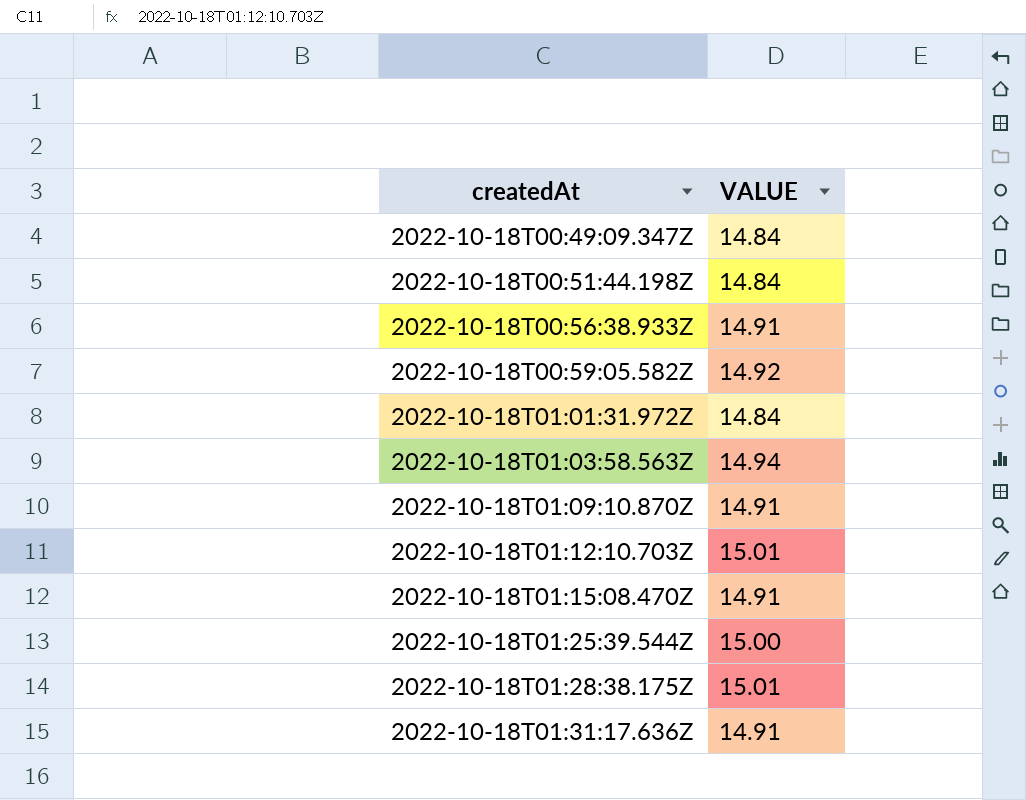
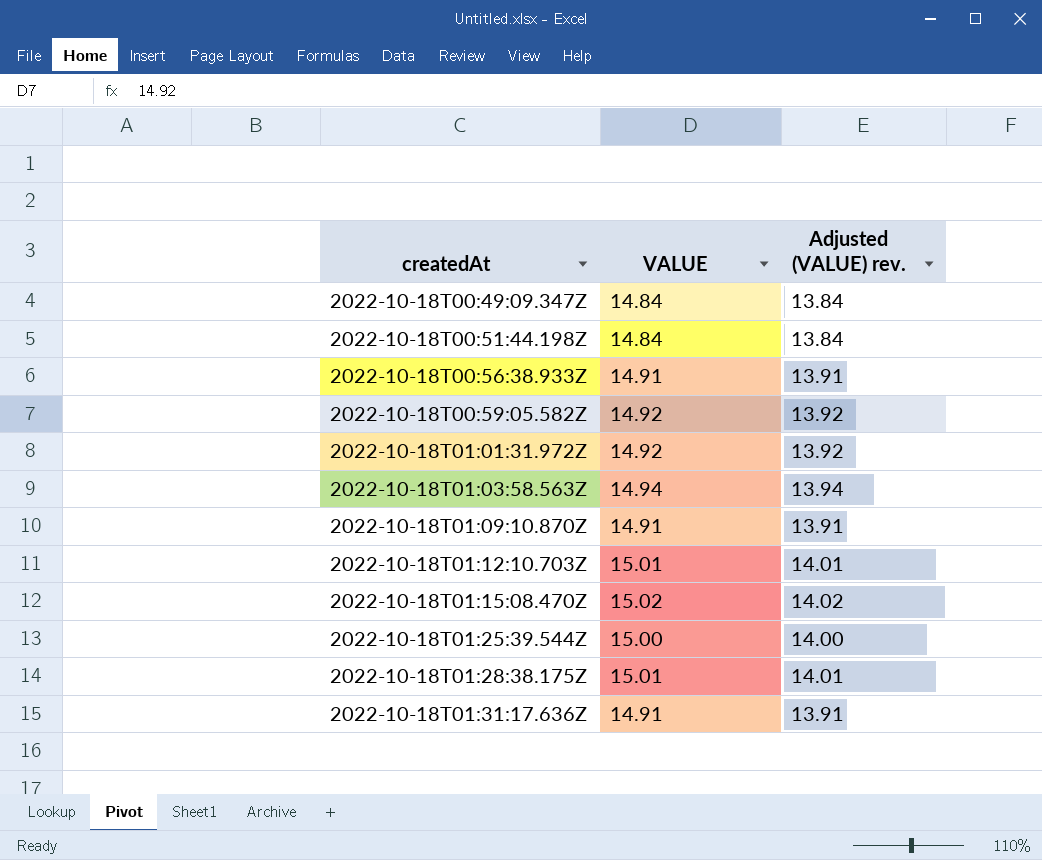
column Adjusted (VALUE) rev. | formula: none -> [VALUE] - 1
2022-10-18T01:01:31.972Z | VALUE: 14.84 -> 14.92
2022-10-18T01:15:08.470Z | VALUE: 14.91 -> 15.02

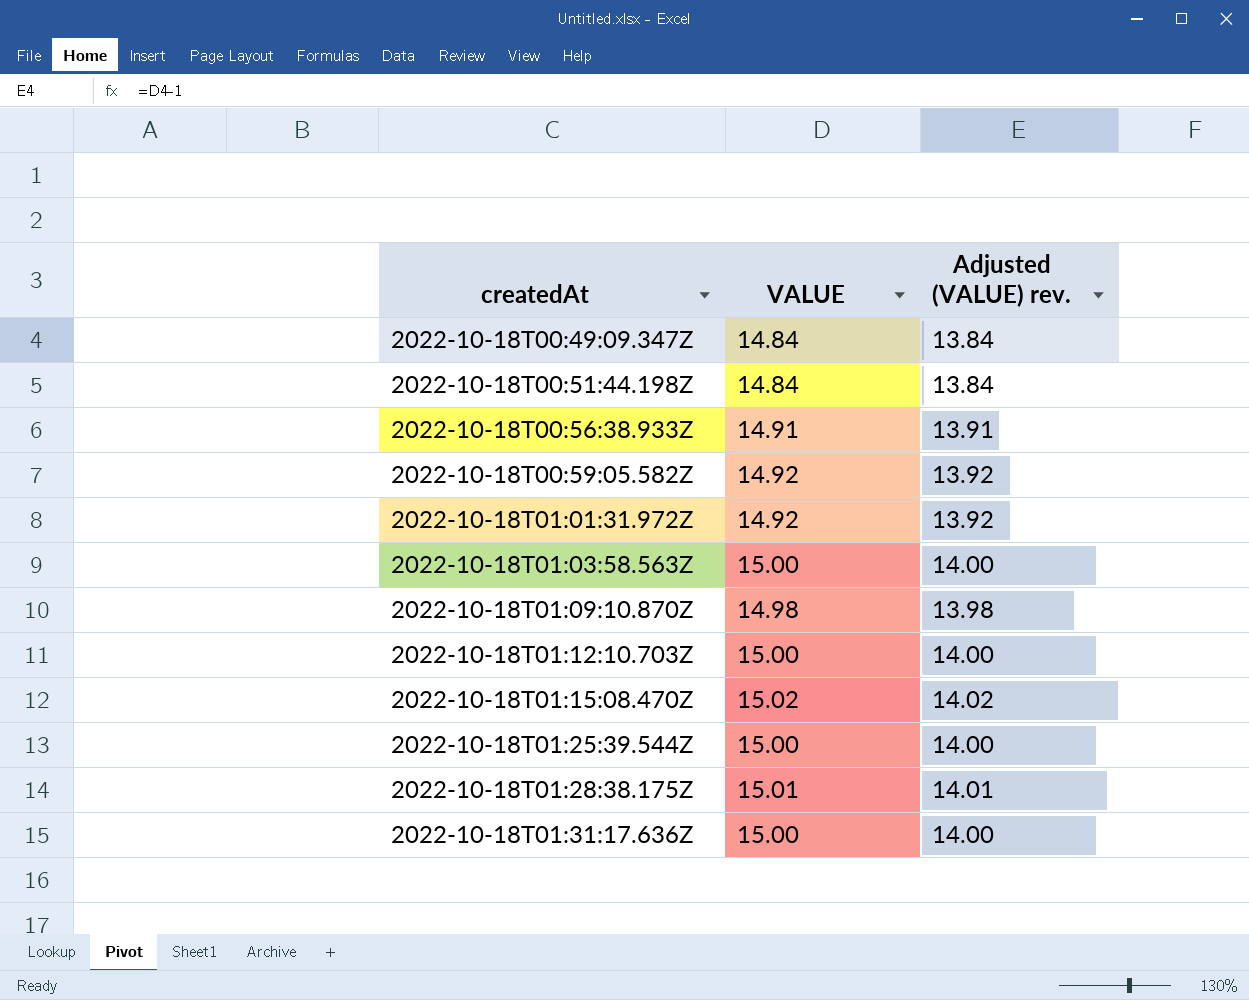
2022-10-18T01:03:58.563Z | VALUE: 14.94 -> 15.00
2022-10-18T01:03:58.563Z | Adjusted (VALUE) rev.: 13.94 -> 14.00
2022-10-18T01:09:10.870Z | VALUE: 14.91 -> 14.98
2022-10-18T01:09:10.870Z | Adjusted (VALUE) rev.: 13.91 -> 13.98
2022-10-18T01:12:10.703Z | VALUE: 15.01 -> 15.00
2022-10-18T01:12:10.703Z | Adjusted (VALUE) rev.: 14.01 -> 14.00
2022-10-18T01:31:17.636Z | VALUE: 14.91 -> 15.00
2022-10-18T01:31:17.636Z | Adjusted (VALUE) rev.: 13.91 -> 14.00

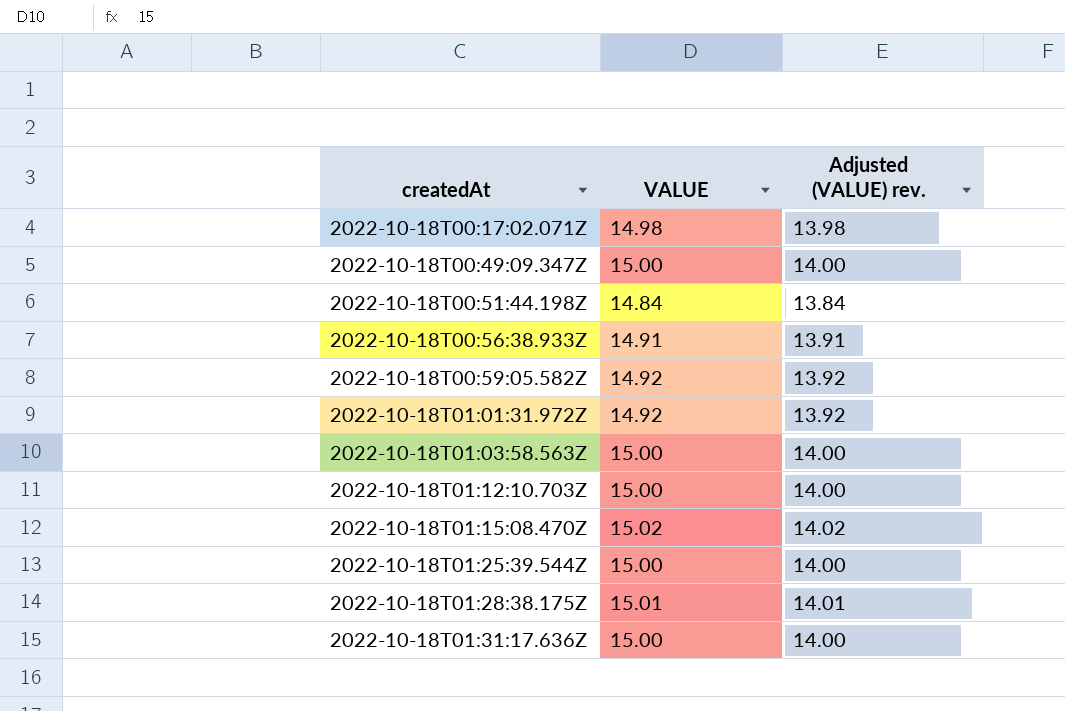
row 2022-10-18T01:09:10.870Z: 14.98 | 13.98 -> none
row 2022-10-18T00:17:02.071Z: none -> 14.98 | 13.98
2022-10-18T00:49:09.347Z | VALUE: 14.84 -> 15.00
2022-10-18T00:49:09.347Z | Adjusted (VALUE) rev.: 13.84 -> 14.00

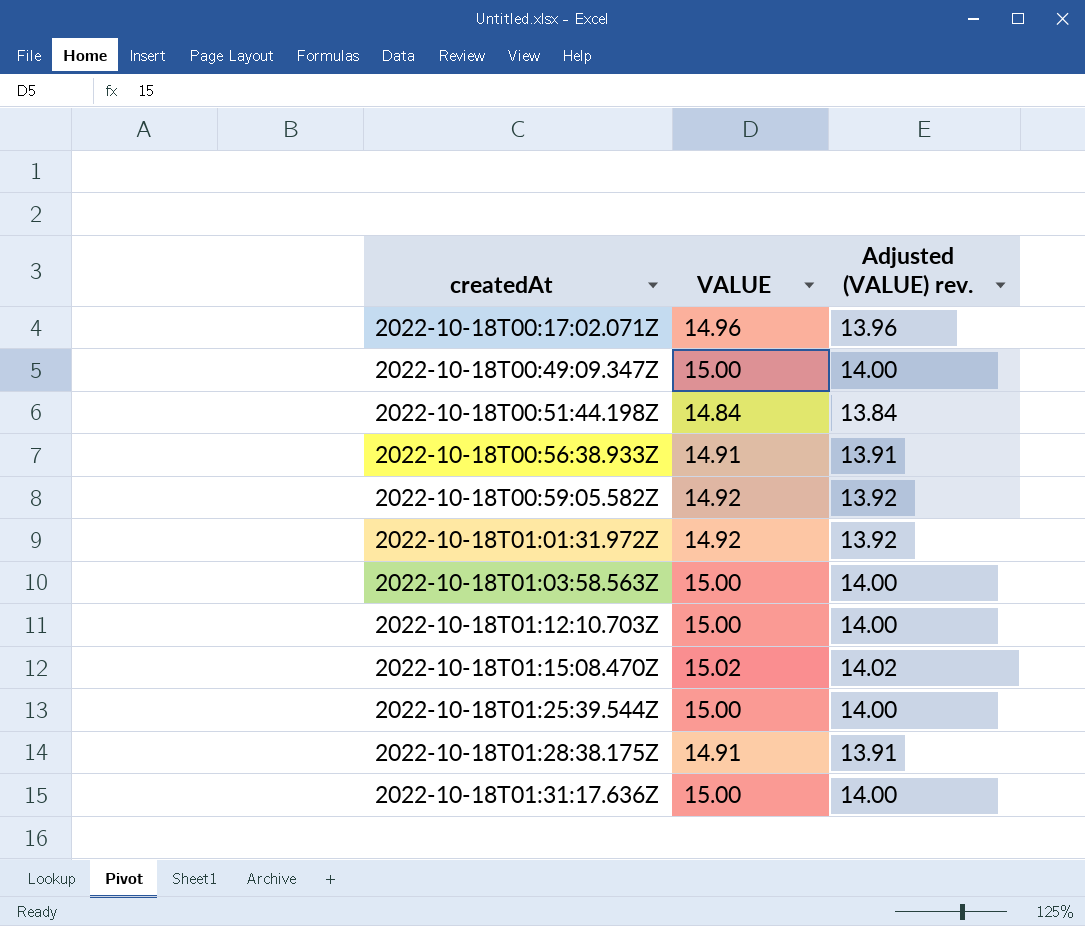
2022-10-18T00:17:02.071Z | VALUE: 14.98 -> 14.96
2022-10-18T00:17:02.071Z | Adjusted (VALUE) rev.: 13.98 -> 13.96
2022-10-18T01:28:38.175Z | VALUE: 15.01 -> 14.91
2022-10-18T01:28:38.175Z | Adjusted (VALUE) rev.: 14.01 -> 13.91

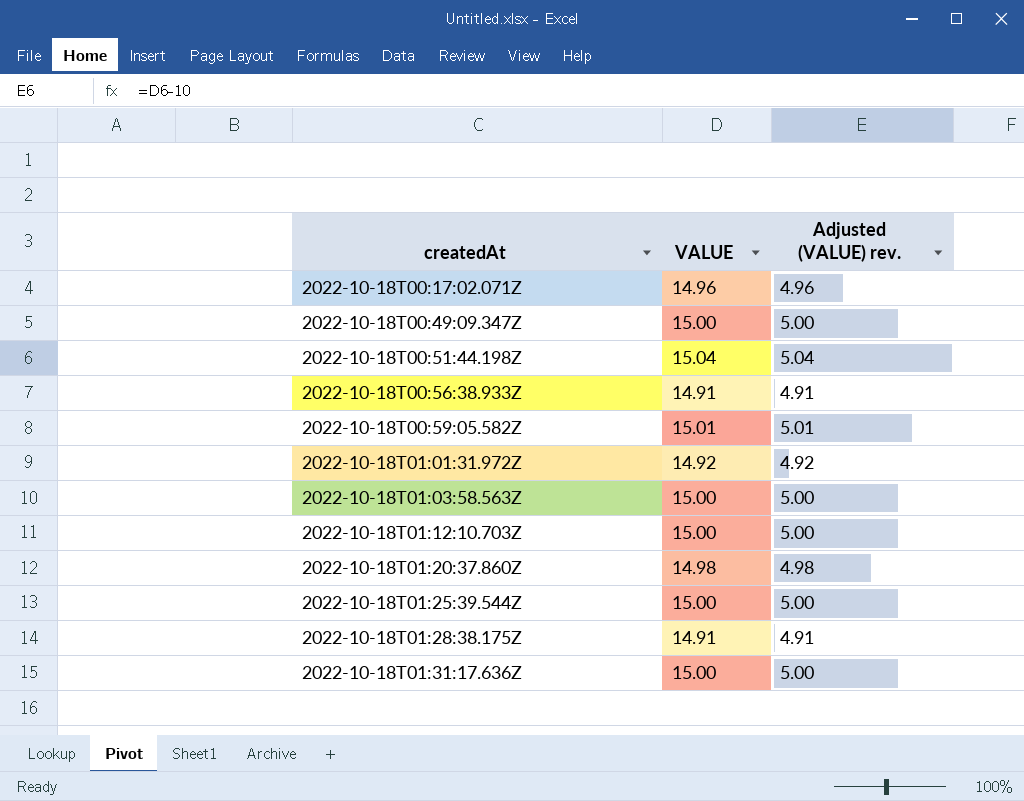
column Adjusted (VALUE) rev. | formula: [VALUE] - 1 -> [VALUE] - 10
row 2022-10-18T01:15:08.470Z: 15.02 | 14.02 -> none
2022-10-18T00:51:44.198Z | VALUE: 14.84 -> 15.04
2022-10-18T00:59:05.582Z | VALUE: 14.92 -> 15.01
row 2022-10-18T01:20:37.860Z: none -> 14.98 | 4.98

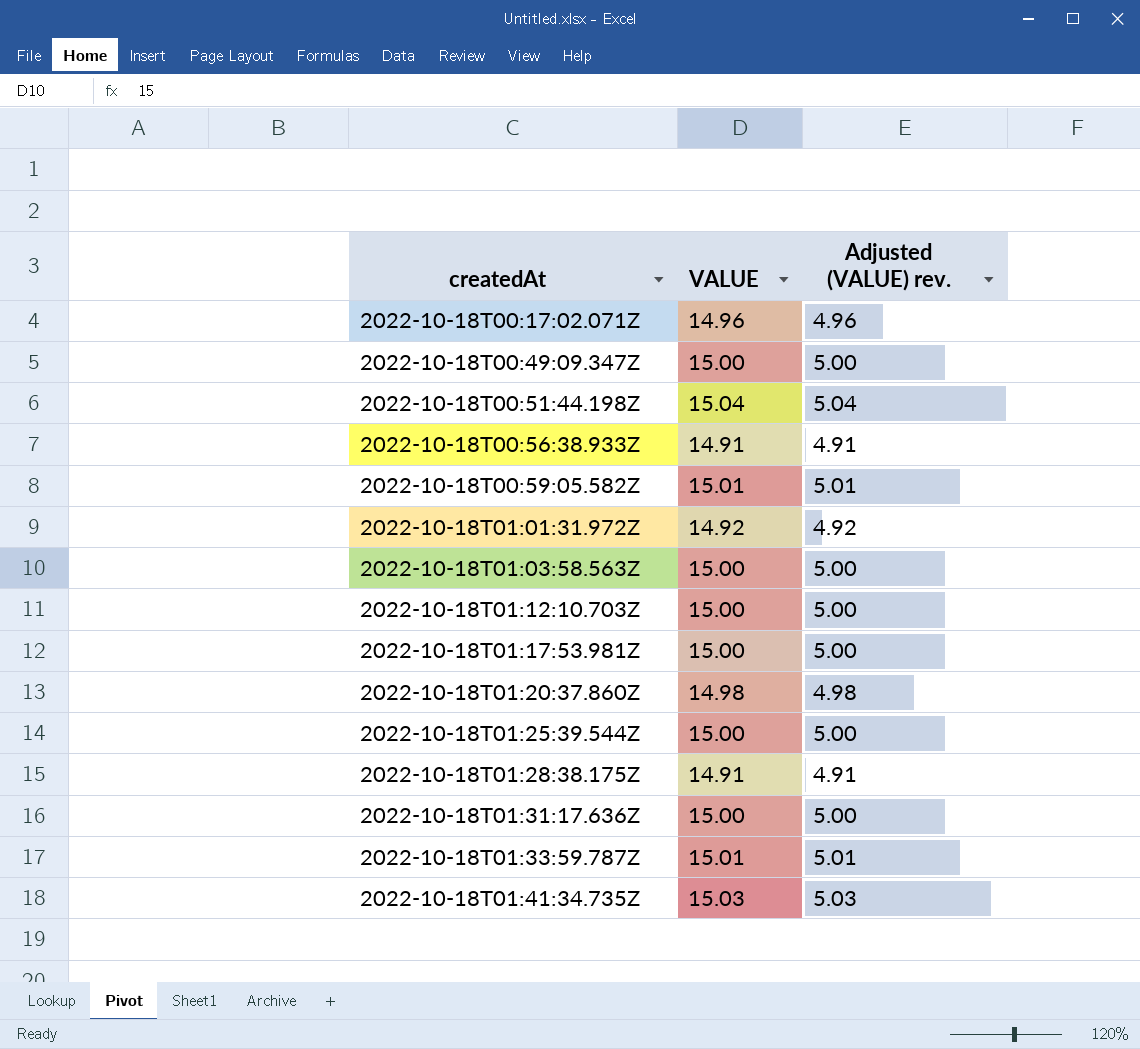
row 2022-10-18T01:17:53.981Z: none -> 15.00 | 5.00
row 2022-10-18T01:33:59.787Z: none -> 15.01 | 5.01
row 2022-10-18T01:41:34.735Z: none -> 15.03 | 5.03

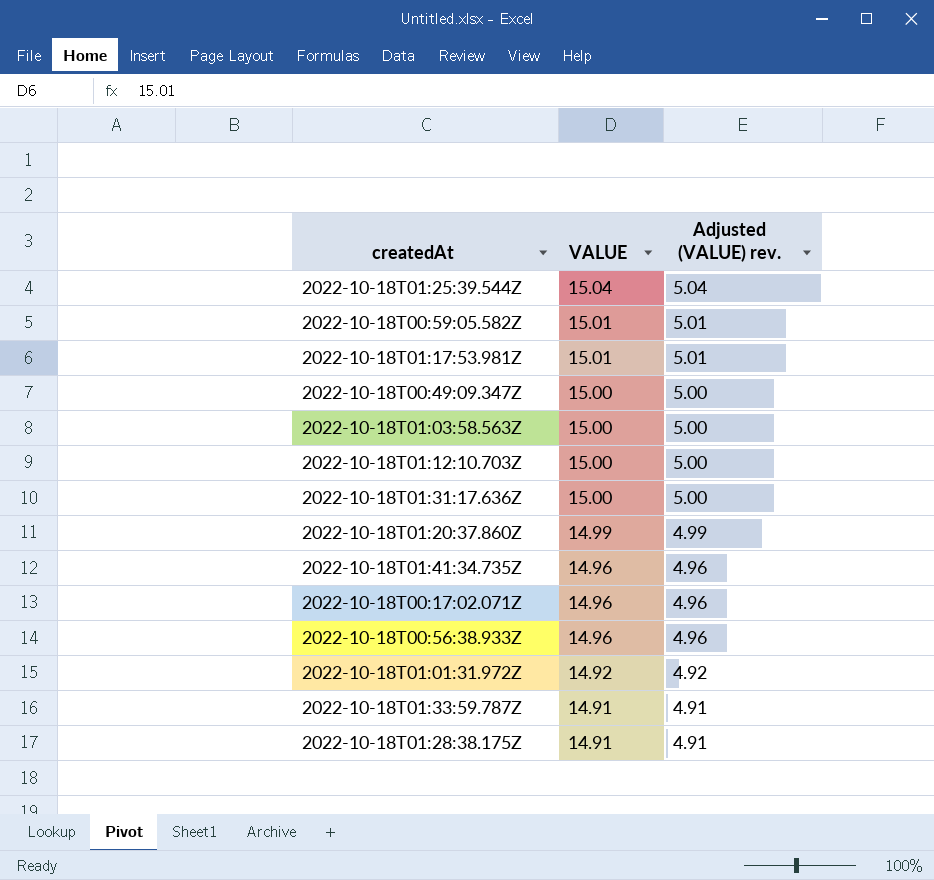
row order: createdAt ascending -> VALUE descending
row 2022-10-18T00:51:44.198Z: 15.04 | 5.04 -> none
2022-10-18T01:25:39.544Z | VALUE: 15.00 -> 15.04
2022-10-18T01:25:39.544Z | Adjusted (VALUE) rev.: 5.00 -> 5.04
2022-10-18T01:17:53.981Z | VALUE: 15.00 -> 15.01
2022-10-18T01:17:53.981Z | Adjusted (VALUE) rev.: 5.00 -> 5.01
2022-10-18T01:20:37.860Z | VALUE: 14.98 -> 14.99
2022-10-18T01:20:37.860Z | Adjusted (VALUE) rev.: 4.98 -> 4.99
2022-10-18T01:41:34.735Z | VALUE: 15.03 -> 14.96
2022-10-18T01:41:34.735Z | Adjusted (VALUE) rev.: 5.03 -> 4.96
2022-10-18T00:56:38.933Z | VALUE: 14.91 -> 14.96
2022-10-18T00:56:38.933Z | Adjusted (VALUE) rev.: 4.91 -> 4.96
2022-10-18T01:33:59.787Z | VALUE: 15.01 -> 14.91
2022-10-18T01:33:59.787Z | Adjusted (VALUE) rev.: 5.01 -> 4.91

